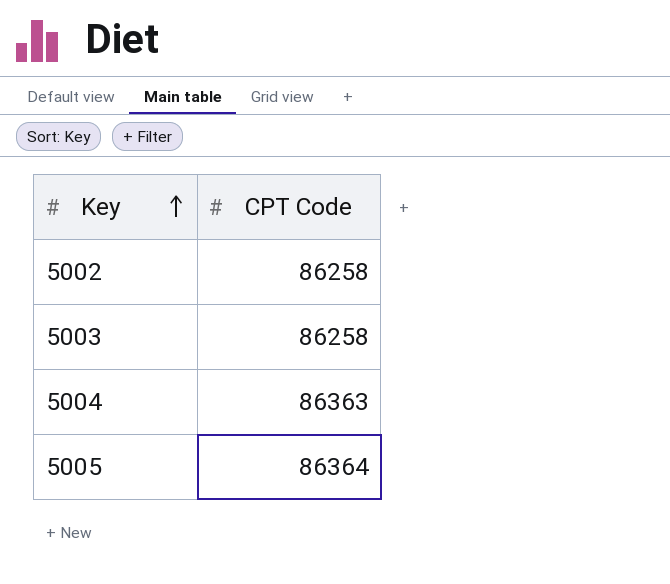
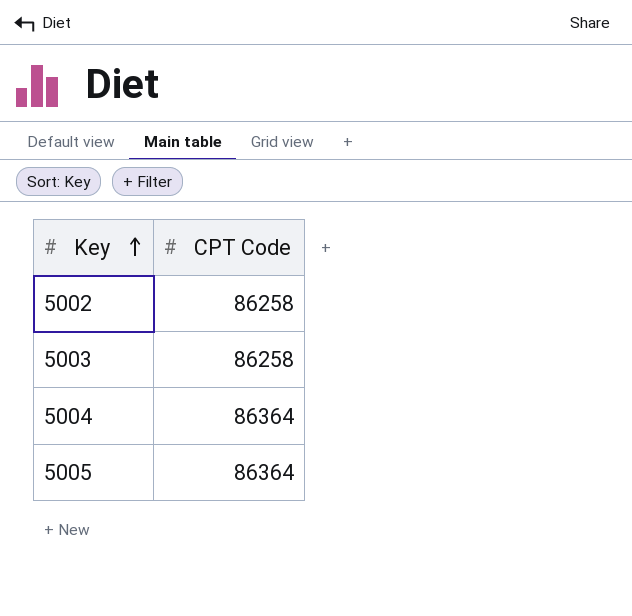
5004 | CPT Code: 86363 -> 86364

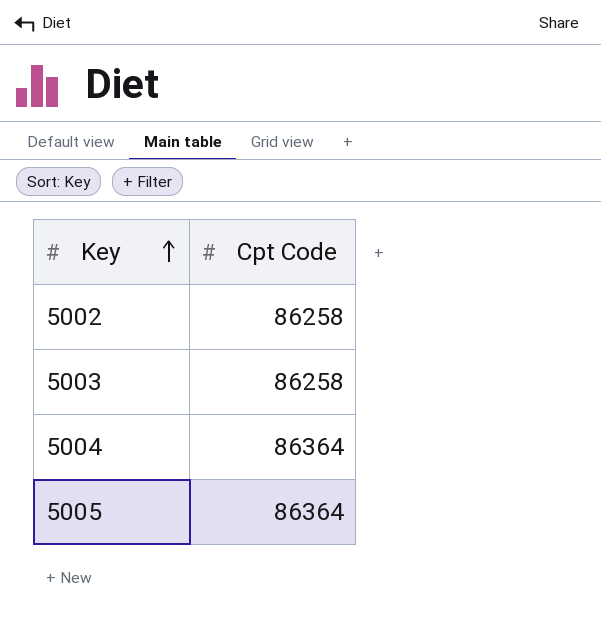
column name: CPT Code -> Cpt Code

